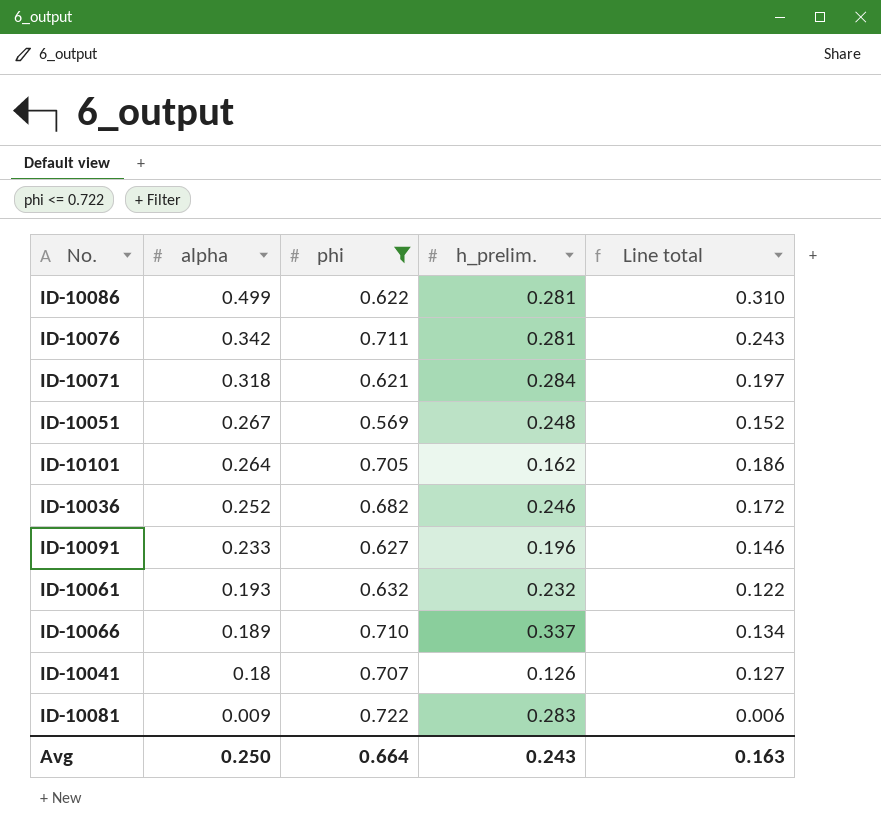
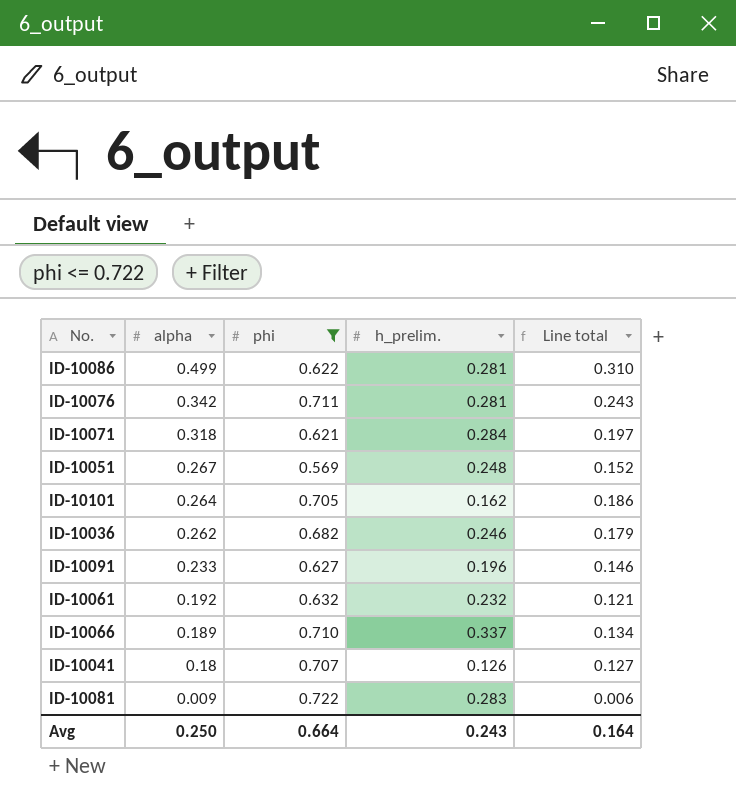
ID-10036 | alpha: 0.252 -> 0.262
ID-10036 | Line total: 0.172 -> 0.179
ID-10061 | alpha: 0.193 -> 0.192
ID-10061 | Line total: 0.122 -> 0.121
Avg | Line total: 0.163 -> 0.164

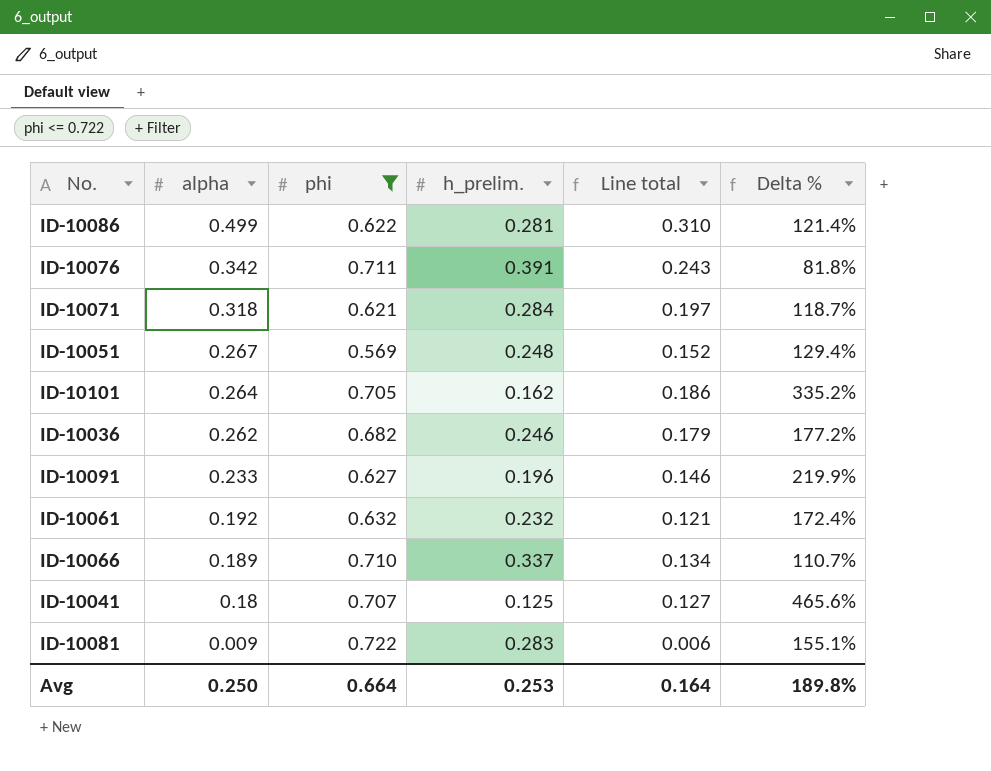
column Delta % | formula: none -> ([phi] - [h_prelim.]) / [h_prelim.]
ID-10076 | h_prelim.: 0.281 -> 0.391
ID-10041 | h_prelim.: 0.126 -> 0.125
Avg | h_prelim.: 0.243 -> 0.253

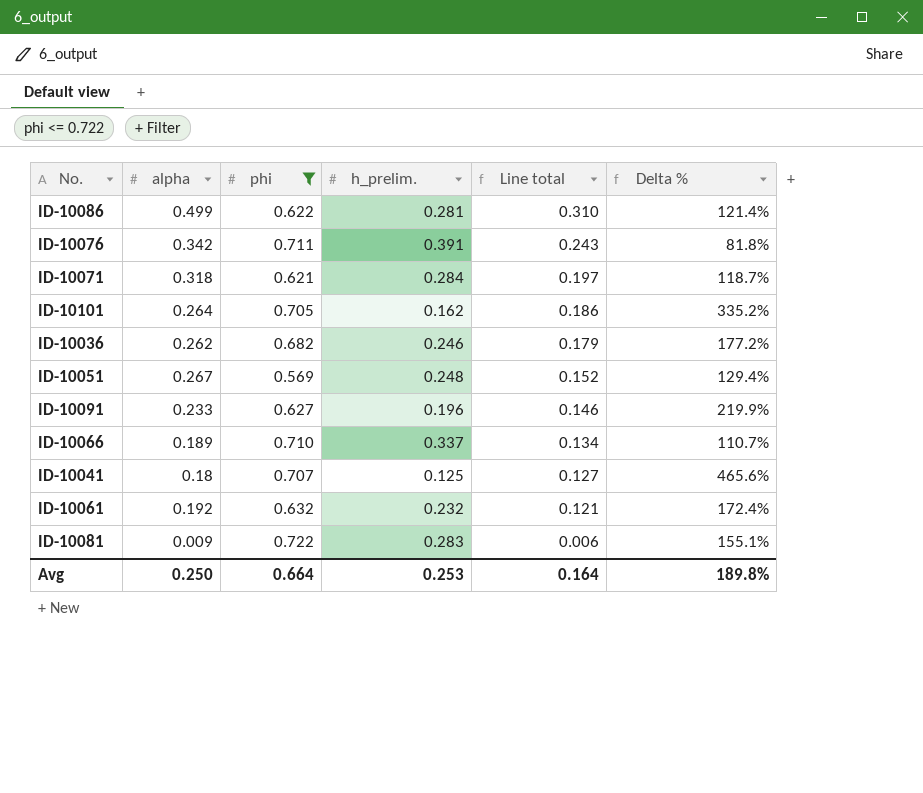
row order: alpha descending -> Line total descending

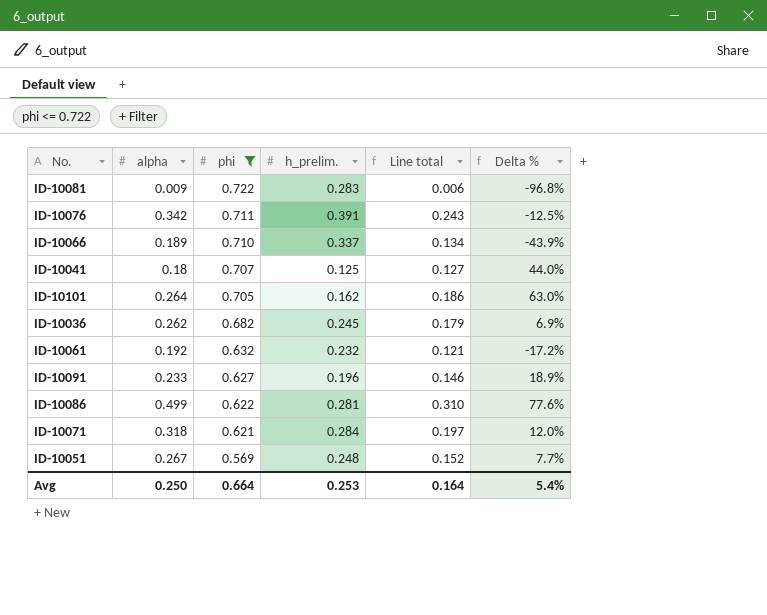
row order: Line total descending -> phi descending
column Delta % | formula: ([phi] - [h_prelim.]) / [h_prelim.] -> ([alpha] - [h_prelim.]) / [h_prelim.]
ID-10036 | h_prelim.: 0.246 -> 0.245
Avg | Delta %: 189.8% -> 5.4%

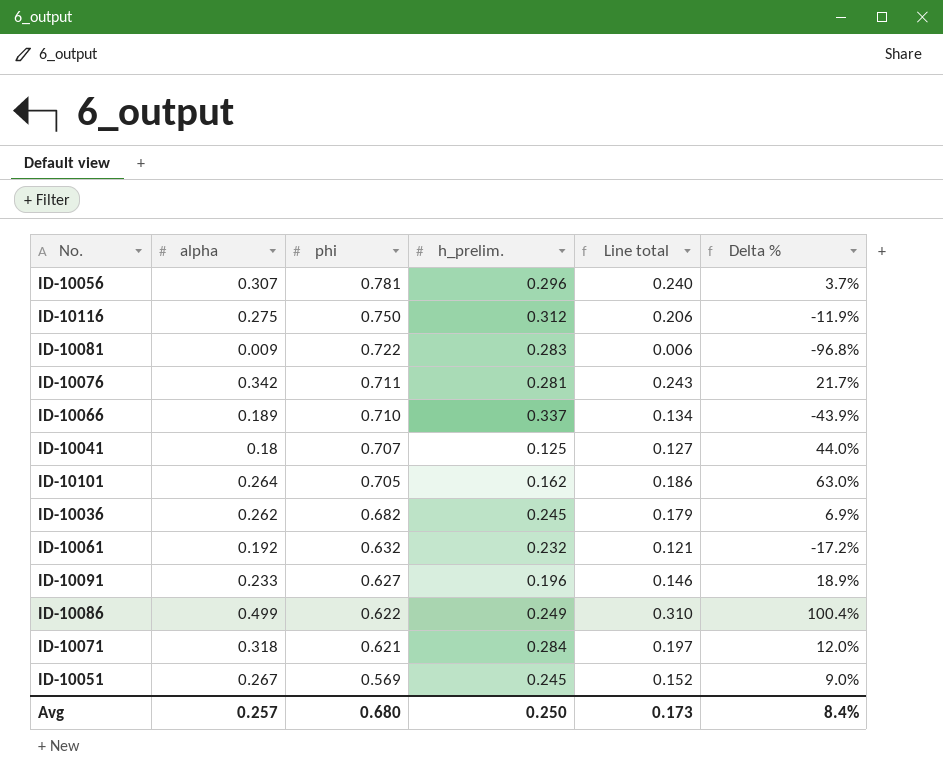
filter: phi <= 0.722 -> none
ID-10076 | h_prelim.: 0.391 -> 0.281
ID-10076 | Delta %: -12.5% -> 21.7%
ID-10086 | h_prelim.: 0.281 -> 0.249
ID-10086 | Delta %: 77.6% -> 100.4%
ID-10051 | h_prelim.: 0.248 -> 0.245
ID-10051 | Delta %: 7.7% -> 9.0%
Avg | alpha: 0.250 -> 0.257
Avg | phi: 0.664 -> 0.680
Avg | h_prelim.: 0.253 -> 0.250
Avg | Line total: 0.164 -> 0.173
Avg | Delta %: 5.4% -> 8.4%

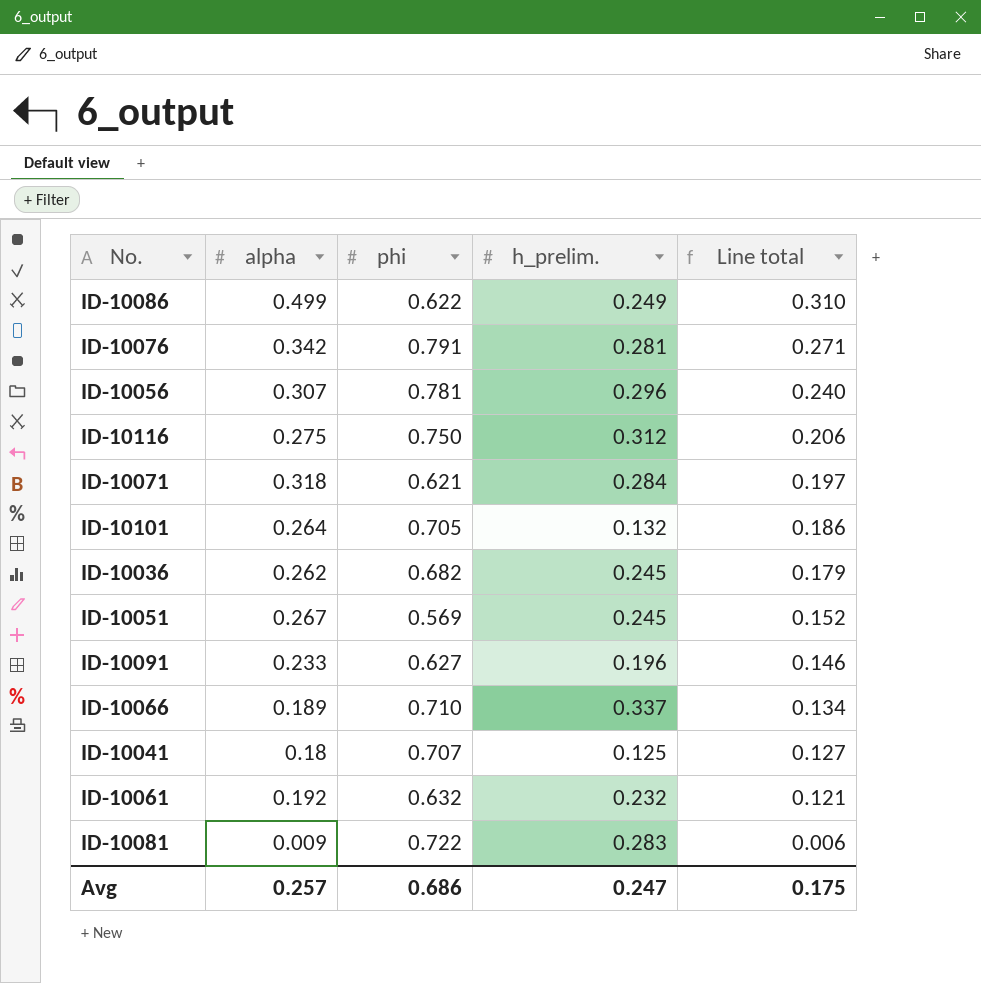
row order: phi descending -> Line total descending
column Delta % | formula: ([alpha] - [h_prelim.]) / [h_prelim.] -> none
ID-10076 | phi: 0.711 -> 0.791
ID-10076 | Line total: 0.243 -> 0.271
ID-10101 | h_prelim.: 0.162 -> 0.132
Avg | phi: 0.680 -> 0.686
Avg | h_prelim.: 0.250 -> 0.247
Avg | Line total: 0.173 -> 0.175

